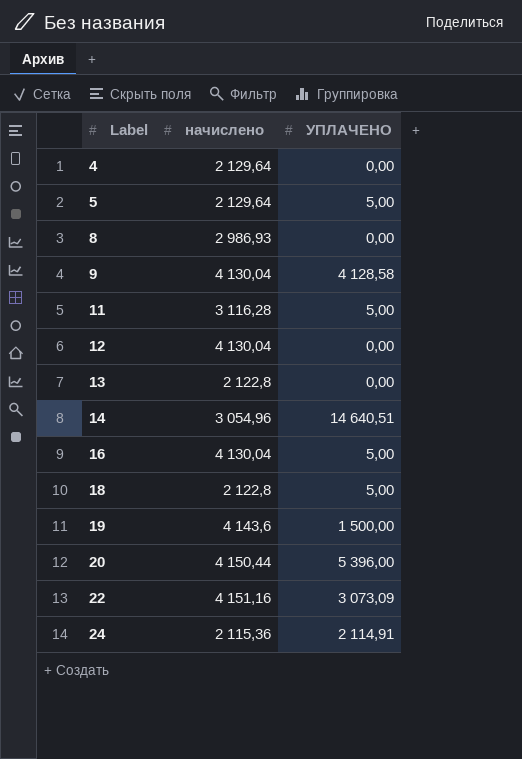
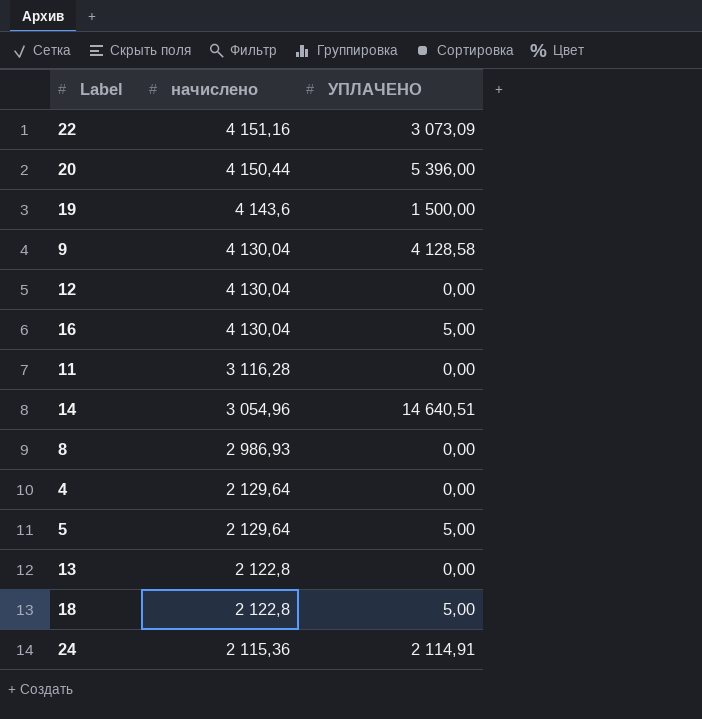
row order: Label ascending -> начислено descending
11 | УПЛАЧЕНО: 5,00 -> 0,00

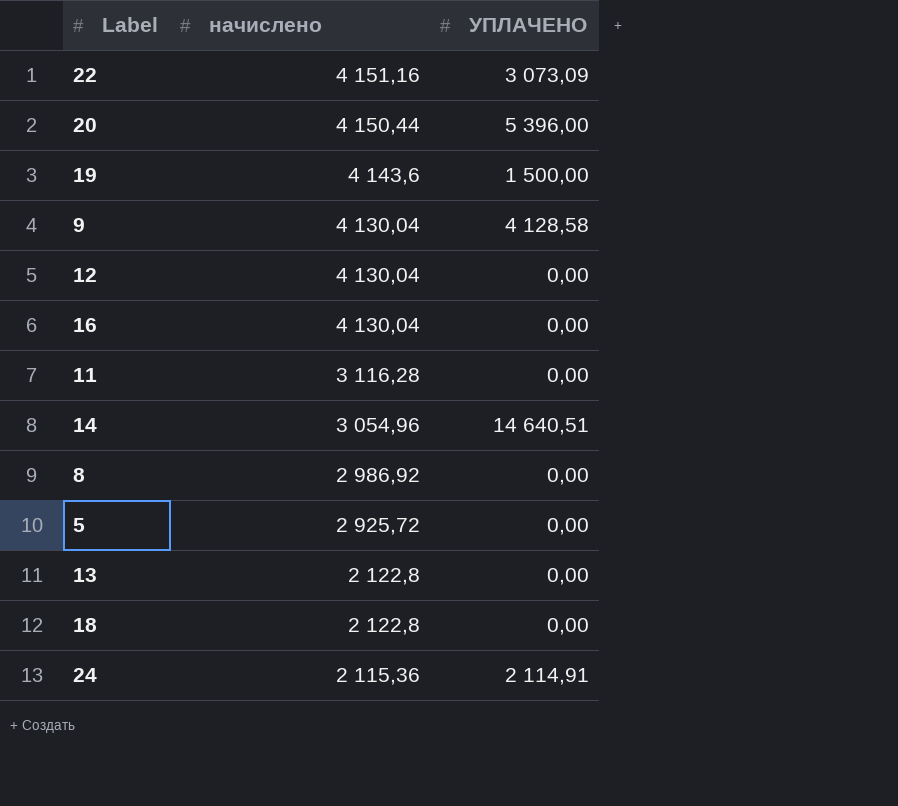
row 4: 2 129,64 | 0,00 -> none
16 | УПЛАЧЕНО: 5,00 -> 0,00
8 | начислено: 2 986,93 -> 2 986,92
5 | начислено: 2 129,64 -> 2 925,72
5 | УПЛАЧЕНО: 5,00 -> 0,00
18 | УПЛАЧЕНО: 5,00 -> 0,00

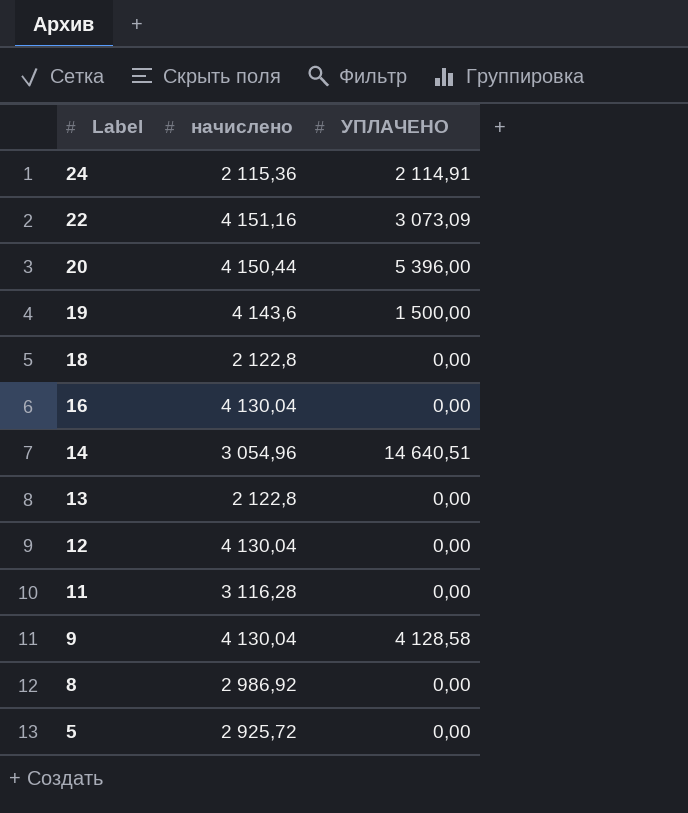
row order: начислено descending -> Label descending

